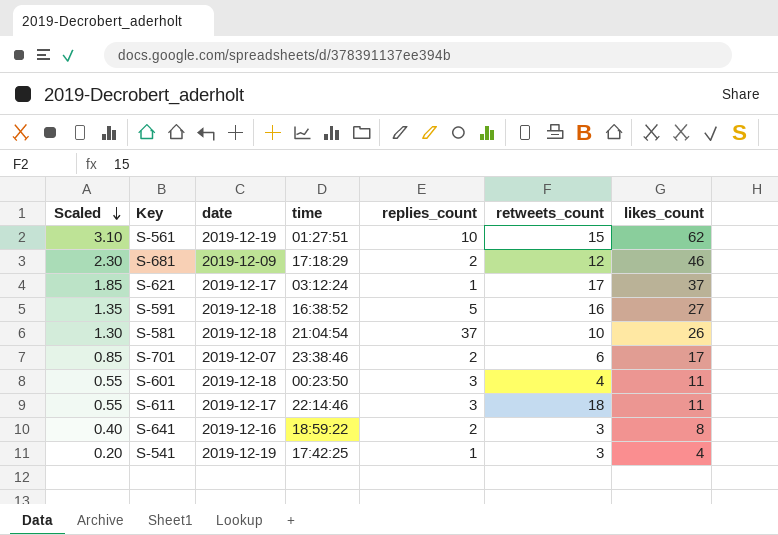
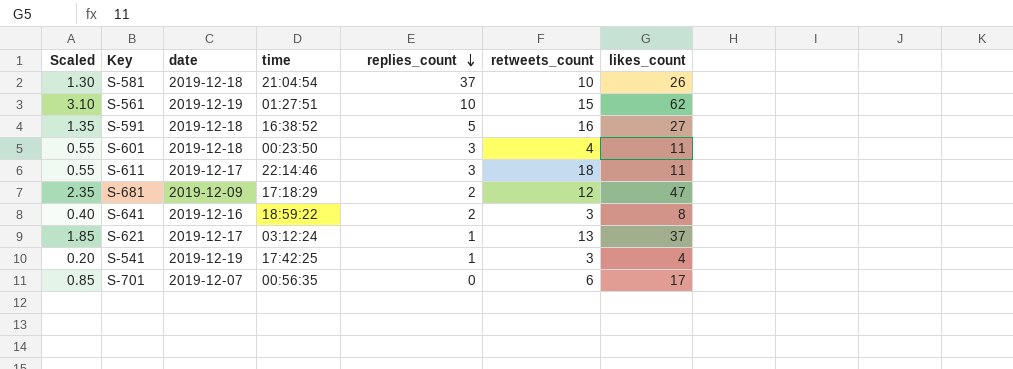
row order: Scaled descending -> replies_count descending
S-681 | Scaled: 2.30 -> 2.35
S-681 | likes_count: 46 -> 47
S-621 | retweets_count: 17 -> 13
S-701 | time: 23:38:46 -> 00:56:35
S-701 | replies_count: 2 -> 0

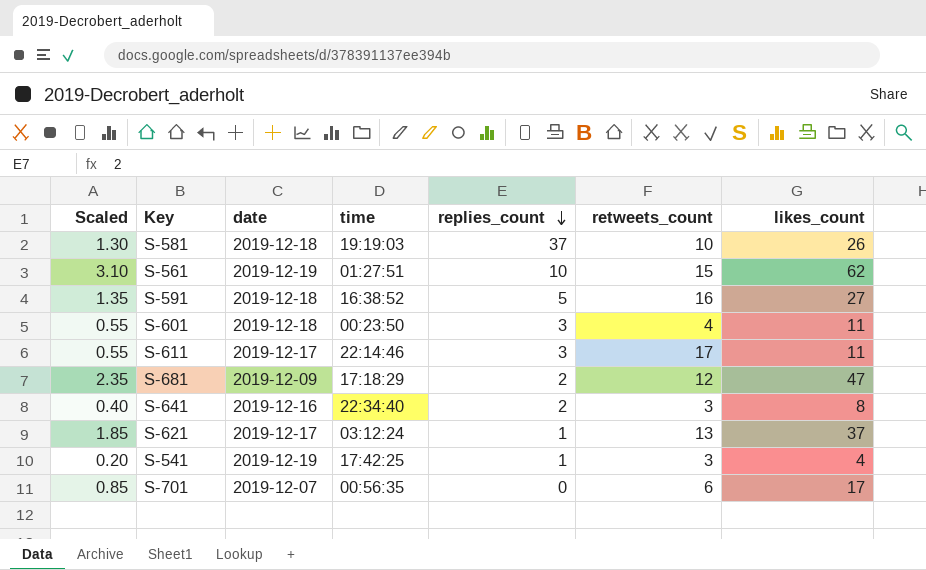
S-581 | time: 21:04:54 -> 19:19:03
S-611 | retweets_count: 18 -> 17
S-641 | time: 18:59:22 -> 22:34:40

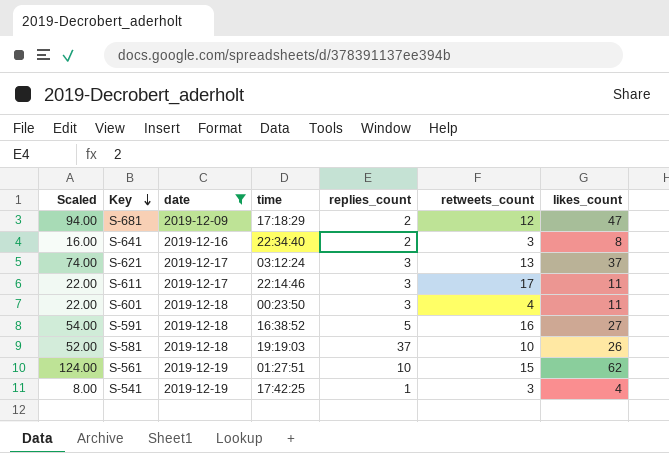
filter: none -> date != 2019-12-07
row order: replies_count descending -> Key descending
column Scaled | formula: [likes_count] * 0.05 -> [likes_count] * 2
S-621 | replies_count: 1 -> 3

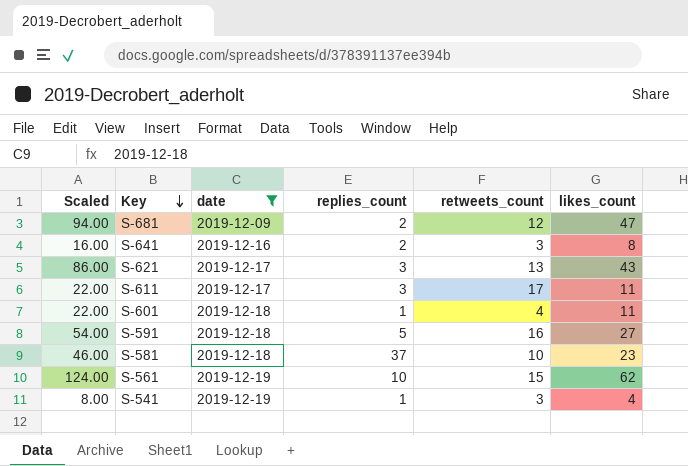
column time | position: 4 -> none
S-621 | Scaled: 74.00 -> 86.00
S-621 | likes_count: 37 -> 43
S-601 | replies_count: 3 -> 1
S-581 | Scaled: 52.00 -> 46.00
S-581 | likes_count: 26 -> 23

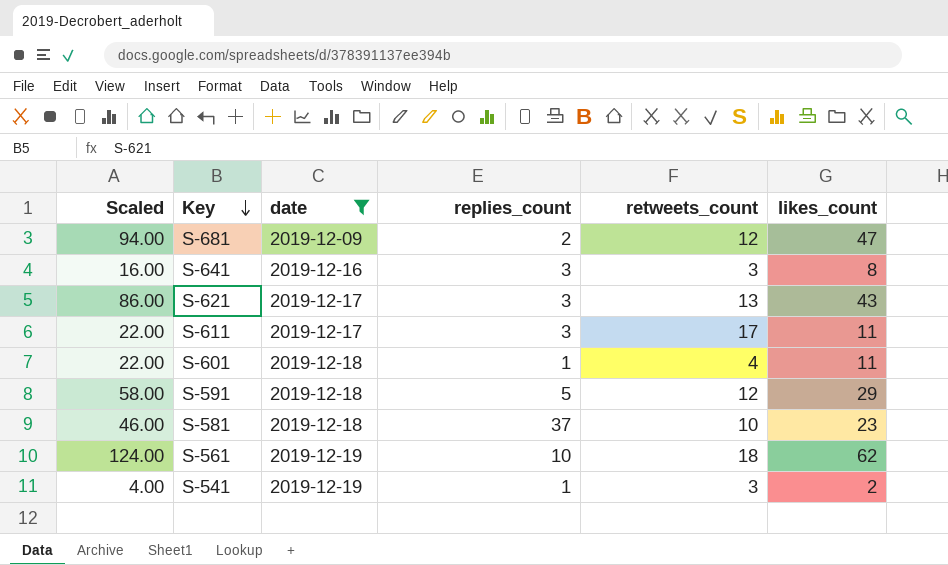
S-641 | replies_count: 2 -> 3
S-591 | Scaled: 54.00 -> 58.00
S-591 | retweets_count: 16 -> 12
S-591 | likes_count: 27 -> 29
S-561 | retweets_count: 15 -> 18
S-541 | Scaled: 8.00 -> 4.00
S-541 | likes_count: 4 -> 2

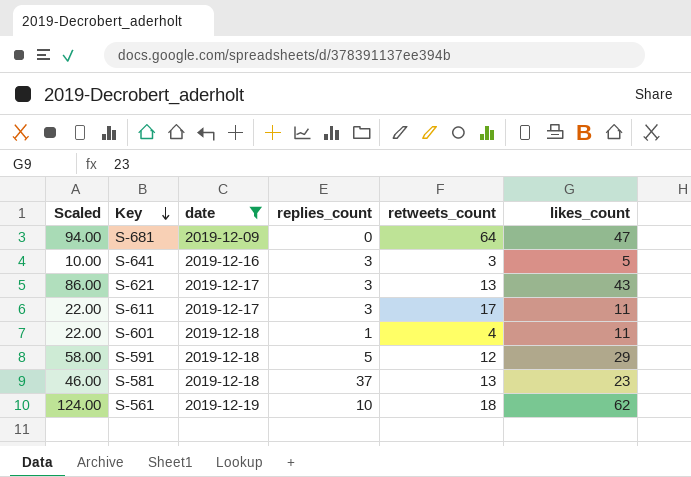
row S-541: 4.00 | 2019-12-19 | 1 | 3 | 2 -> none
S-681 | replies_count: 2 -> 0
S-681 | retweets_count: 12 -> 64
S-641 | Scaled: 16.00 -> 10.00
S-641 | likes_count: 8 -> 5
S-581 | retweets_count: 10 -> 13

